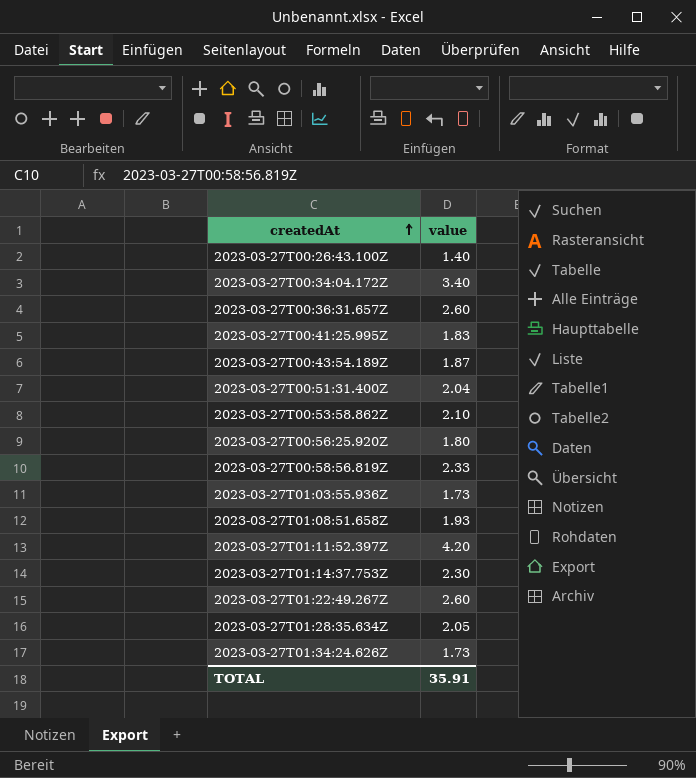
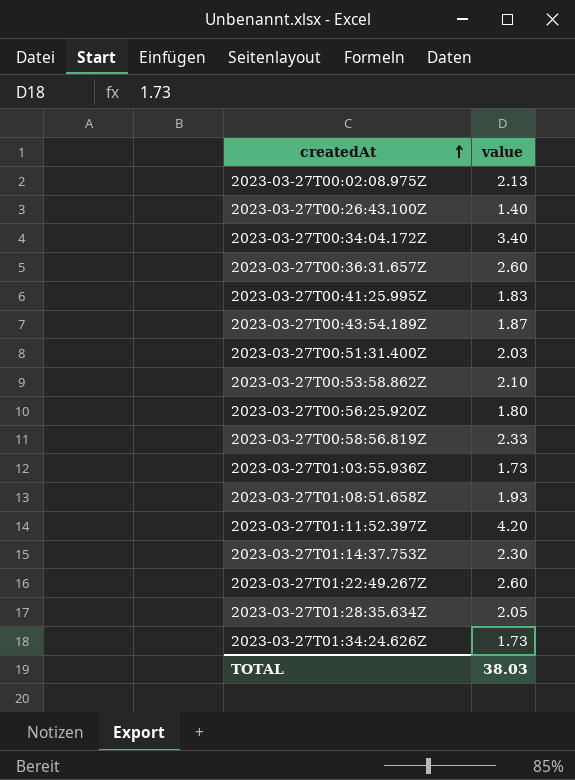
row 2023-03-27T00:02:08.975Z: none -> 2.13
2023-03-27T00:51:31.400Z | value: 2.04 -> 2.03
TOTAL | value: 35.91 -> 38.03

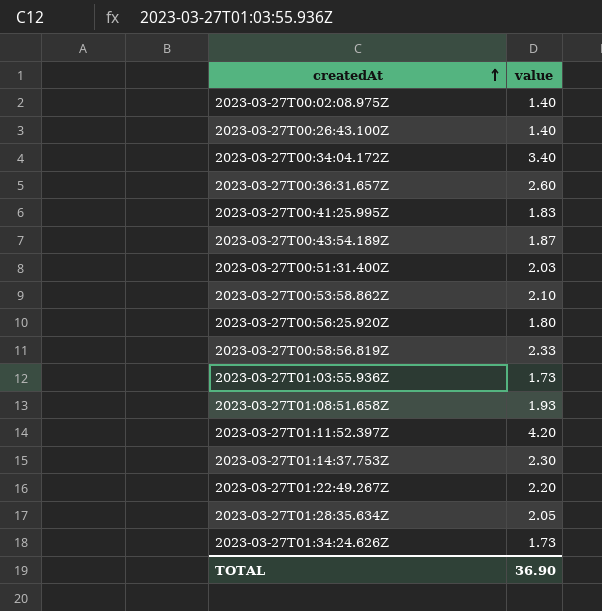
2023-03-27T00:02:08.975Z | value: 2.13 -> 1.40
2023-03-27T01:22:49.267Z | value: 2.60 -> 2.20
TOTAL | value: 38.03 -> 36.90

